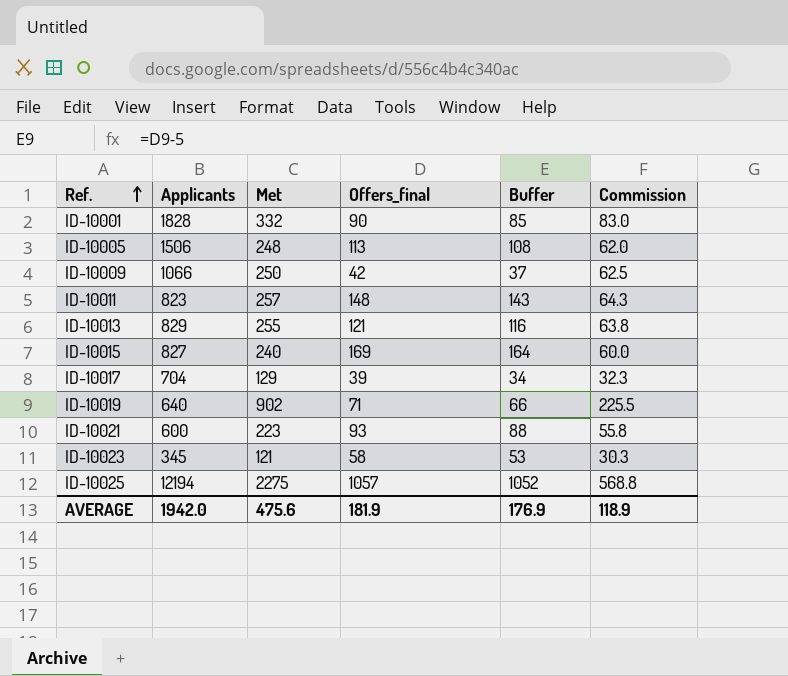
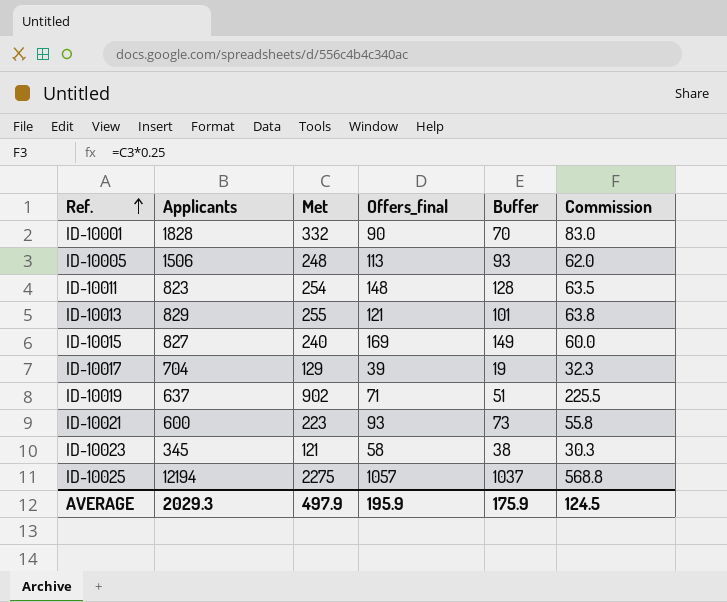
column Buffer | formula: [Offers_final] - 5 -> [Offers_final] - 20
row ID-10009: 1066 | 250 | 42 | 37 | 62.5 -> none
ID-10011 | Met: 257 -> 254
ID-10011 | Commission: 64.3 -> 63.5
ID-10019 | Applicants: 640 -> 637
AVERAGE | Applicants: 1942.0 -> 2029.3
AVERAGE | Met: 475.6 -> 497.9
AVERAGE | Offers_final: 181.9 -> 195.9
AVERAGE | Buffer: 176.9 -> 175.9
AVERAGE | Commission: 118.9 -> 124.5

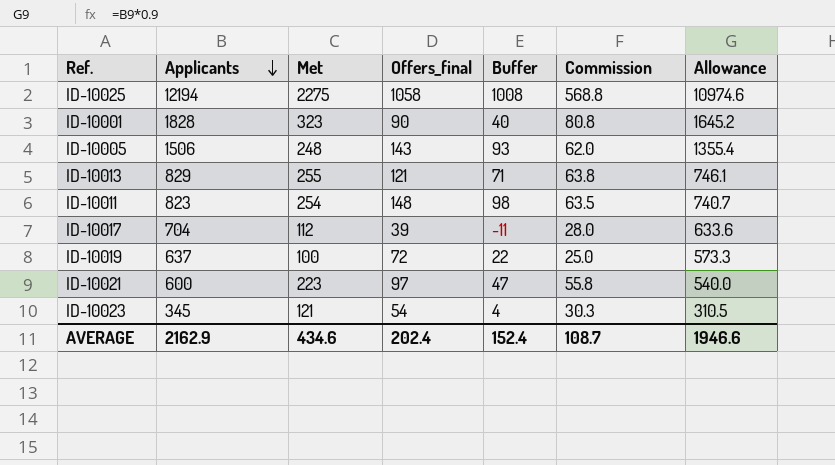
row order: Ref. ascending -> Applicants descending
column Buffer | formula: [Offers_final] - 20 -> [Offers_final] - 50
column Allowance | formula: none -> [Applicants] * 0.9
row ID-10015: 827 | 240 | 169 | 149 | 60.0 -> none
ID-10025 | Offers_final: 1057 -> 1058
ID-10001 | Met: 332 -> 323
ID-10001 | Commission: 83.0 -> 80.8
ID-10005 | Offers_final: 113 -> 143
ID-10017 | Met: 129 -> 112
ID-10017 | Commission: 32.3 -> 28.0
ID-10019 | Met: 902 -> 100
ID-10019 | Offers_final: 71 -> 72
ID-10019 | Commission: 225.5 -> 25.0
ID-10021 | Offers_final: 93 -> 97
ID-10023 | Offers_final: 58 -> 54
AVERAGE | Applicants: 2029.3 -> 2162.9
AVERAGE | Met: 497.9 -> 434.6
AVERAGE | Offers_final: 195.9 -> 202.4
AVERAGE | Buffer: 175.9 -> 152.4
AVERAGE | Commission: 124.5 -> 108.7

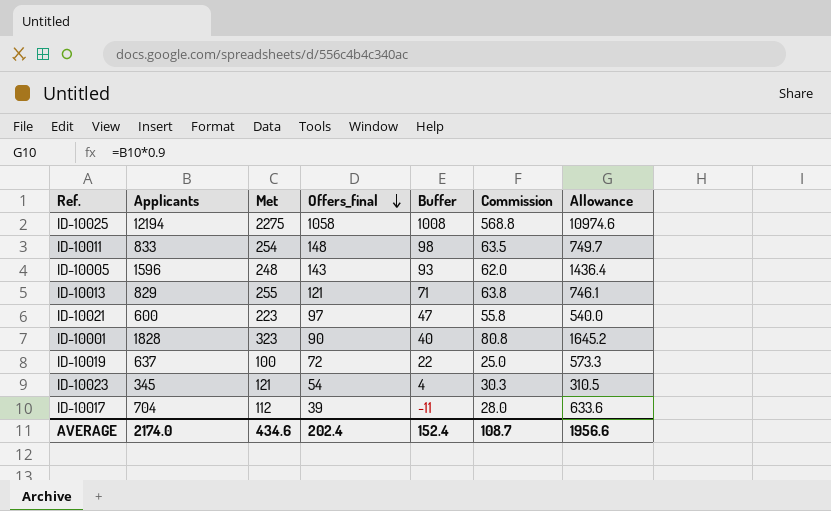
row order: Applicants descending -> Offers_final descending
ID-10011 | Applicants: 823 -> 833
ID-10011 | Allowance: 740.7 -> 749.7
ID-10005 | Applicants: 1506 -> 1596
ID-10005 | Allowance: 1355.4 -> 1436.4
AVERAGE | Applicants: 2162.9 -> 2174.0
AVERAGE | Allowance: 1946.6 -> 1956.6

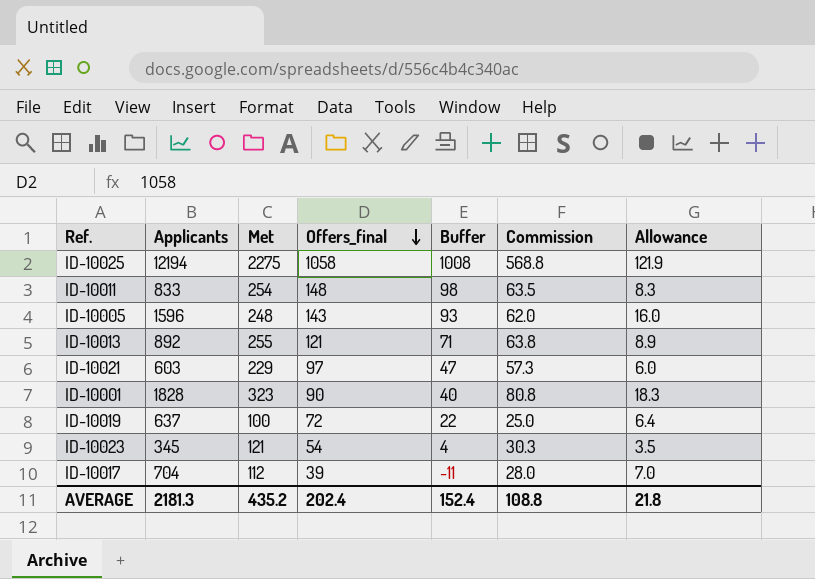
column Allowance | formula: [Applicants] * 0.9 -> [Applicants] * 0.01
ID-10013 | Applicants: 829 -> 892
ID-10021 | Applicants: 600 -> 603
ID-10021 | Met: 223 -> 229
ID-10021 | Commission: 55.8 -> 57.3
AVERAGE | Applicants: 2174.0 -> 2181.3
AVERAGE | Met: 434.6 -> 435.2
AVERAGE | Commission: 108.7 -> 108.8
AVERAGE | Allowance: 1956.6 -> 21.8

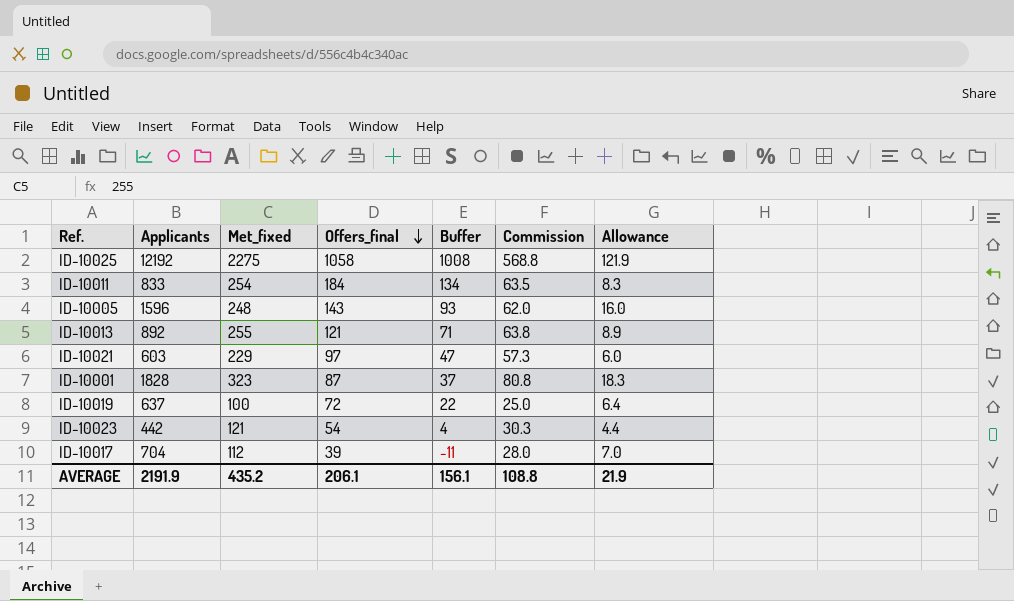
column name: Met -> Met_fixed
ID-10025 | Applicants: 12194 -> 12192
ID-10011 | Offers_final: 148 -> 184
ID-10011 | Buffer: 98 -> 134
ID-10001 | Offers_final: 90 -> 87
ID-10001 | Buffer: 40 -> 37
ID-10023 | Applicants: 345 -> 442
ID-10023 | Allowance: 3.5 -> 4.4
AVERAGE | Applicants: 2181.3 -> 2191.9
AVERAGE | Offers_final: 202.4 -> 206.1
AVERAGE | Buffer: 152.4 -> 156.1
AVERAGE | Allowance: 21.8 -> 21.9

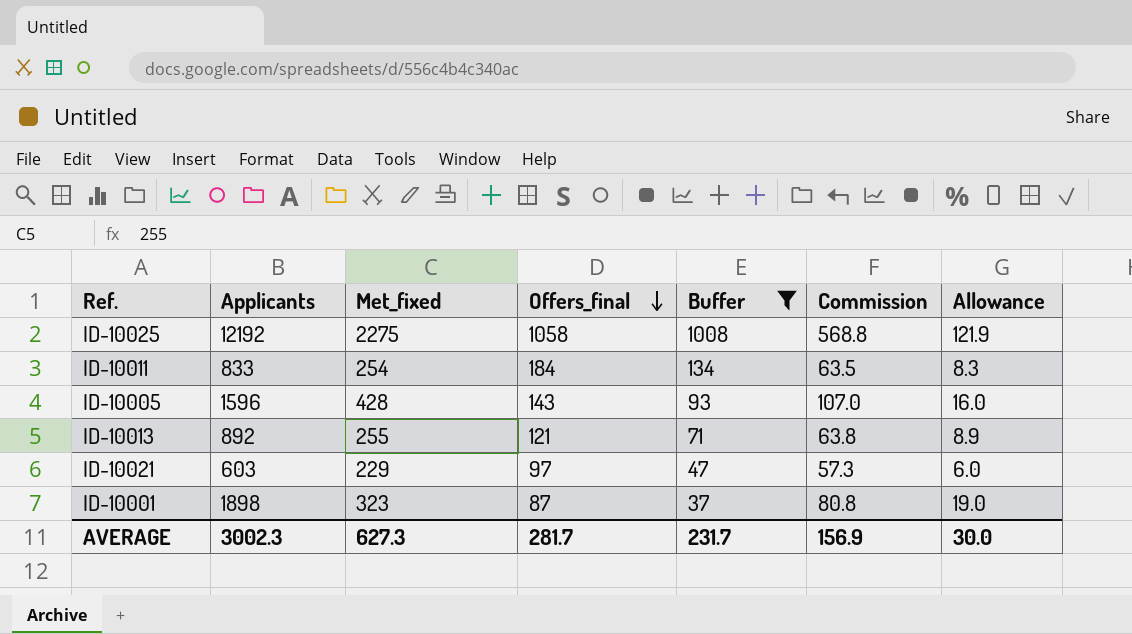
filter: none -> Buffer >= 37
ID-10005 | Met_fixed: 248 -> 428
ID-10005 | Commission: 62.0 -> 107.0
ID-10001 | Applicants: 1828 -> 1898
ID-10001 | Allowance: 18.3 -> 19.0
AVERAGE | Applicants: 2191.9 -> 3002.3
AVERAGE | Met_fixed: 435.2 -> 627.3
AVERAGE | Offers_final: 206.1 -> 281.7
AVERAGE | Buffer: 156.1 -> 231.7
AVERAGE | Commission: 108.8 -> 156.9
AVERAGE | Allowance: 21.9 -> 30.0

